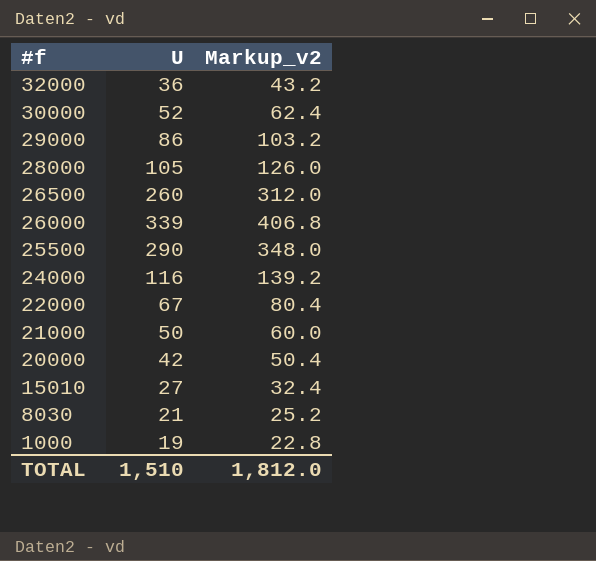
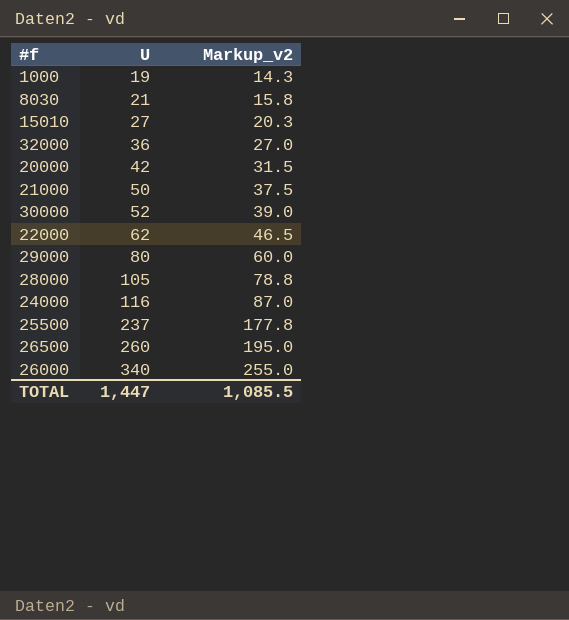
row order: #f descending -> U ascending
column Markup_v2 | formula: [U] * 1.2 -> [U] * 0.75
22000 | U: 67 -> 62
29000 | U: 86 -> 80
25500 | U: 290 -> 237
26000 | U: 339 -> 340
TOTAL | U: 1,510 -> 1,447
TOTAL | Markup_v2: 1,812.0 -> 1,085.5

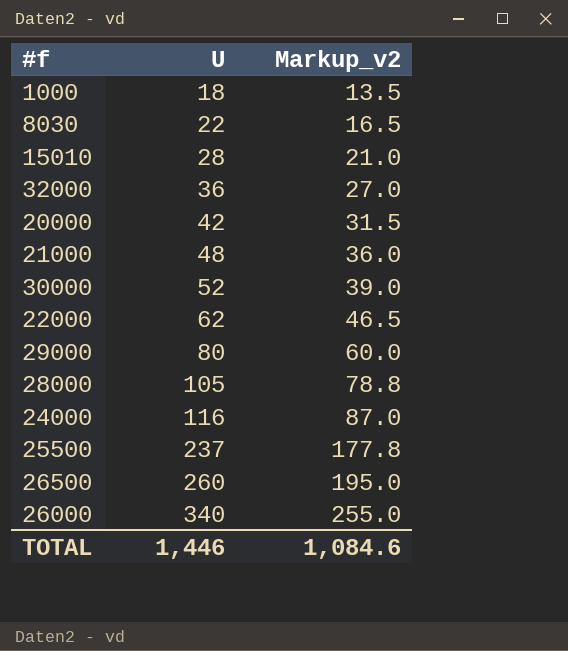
1000 | U: 19 -> 18
1000 | Markup_v2: 14.3 -> 13.5
8030 | U: 21 -> 22
8030 | Markup_v2: 15.8 -> 16.5
15010 | U: 27 -> 28
15010 | Markup_v2: 20.3 -> 21.0
21000 | U: 50 -> 48
21000 | Markup_v2: 37.5 -> 36.0
TOTAL | U: 1,447 -> 1,446
TOTAL | Markup_v2: 1,085.5 -> 1,084.6

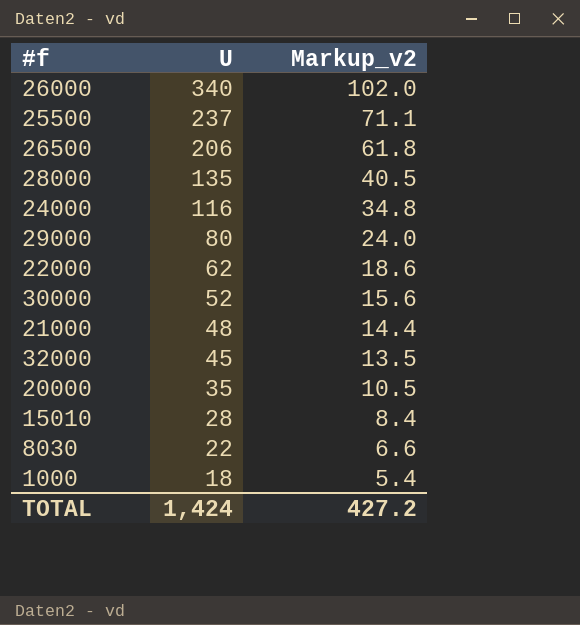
row order: U ascending -> U descending
column Markup_v2 | formula: [U] * 0.75 -> [U] * 0.3
26500 | U: 260 -> 206
28000 | U: 105 -> 135
32000 | U: 36 -> 45
20000 | U: 42 -> 35
TOTAL | U: 1,446 -> 1,424
TOTAL | Markup_v2: 1,084.6 -> 427.2

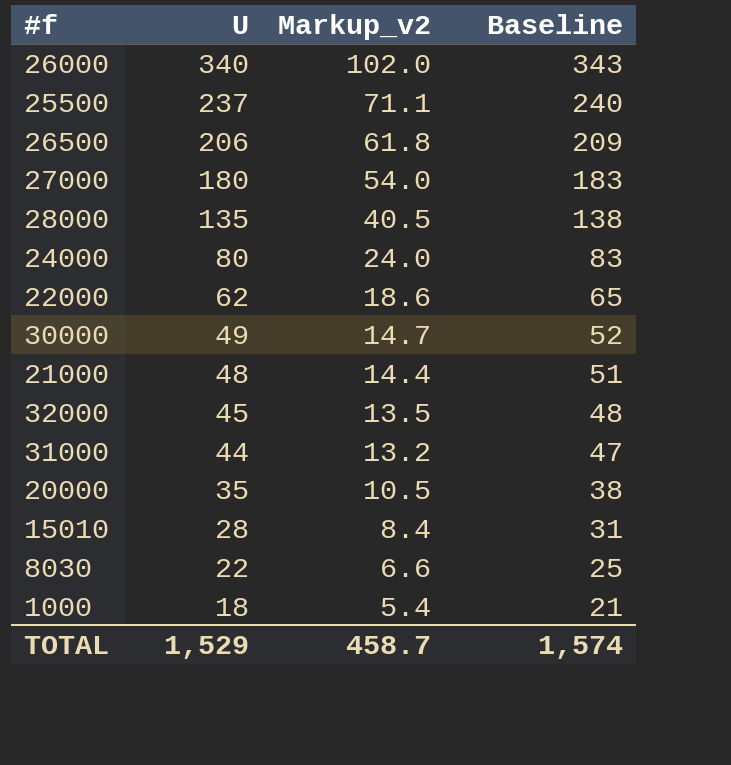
column Baseline | formula: none -> [U] + 3
row 29000: 80 | 24.0 -> none
row 27000: none -> 180 | 54.0 | 183
24000 | U: 116 -> 80
24000 | Markup_v2: 34.8 -> 24.0
30000 | U: 52 -> 49
30000 | Markup_v2: 15.6 -> 14.7
row 31000: none -> 44 | 13.2 | 47
TOTAL | U: 1,424 -> 1,529
TOTAL | Markup_v2: 427.2 -> 458.7

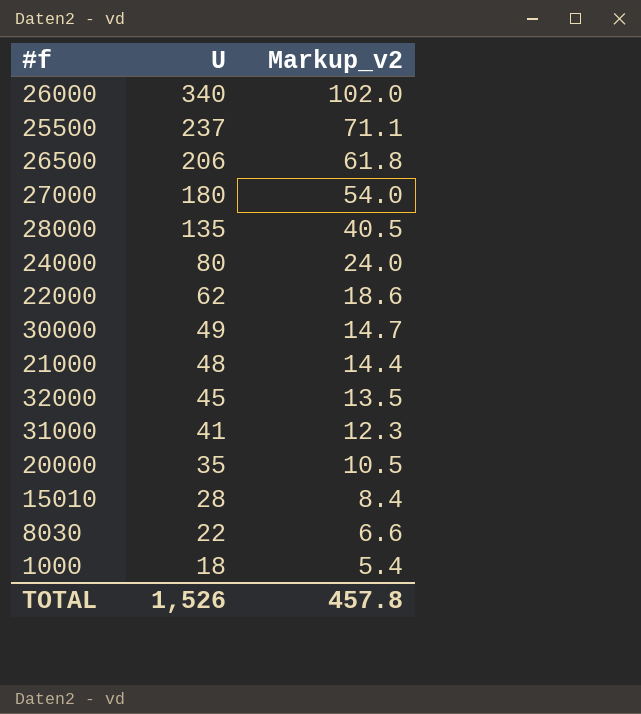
column Baseline | formula: [U] + 3 -> none
31000 | U: 44 -> 41
31000 | Markup_v2: 13.2 -> 12.3
TOTAL | U: 1,529 -> 1,526
TOTAL | Markup_v2: 458.7 -> 457.8

